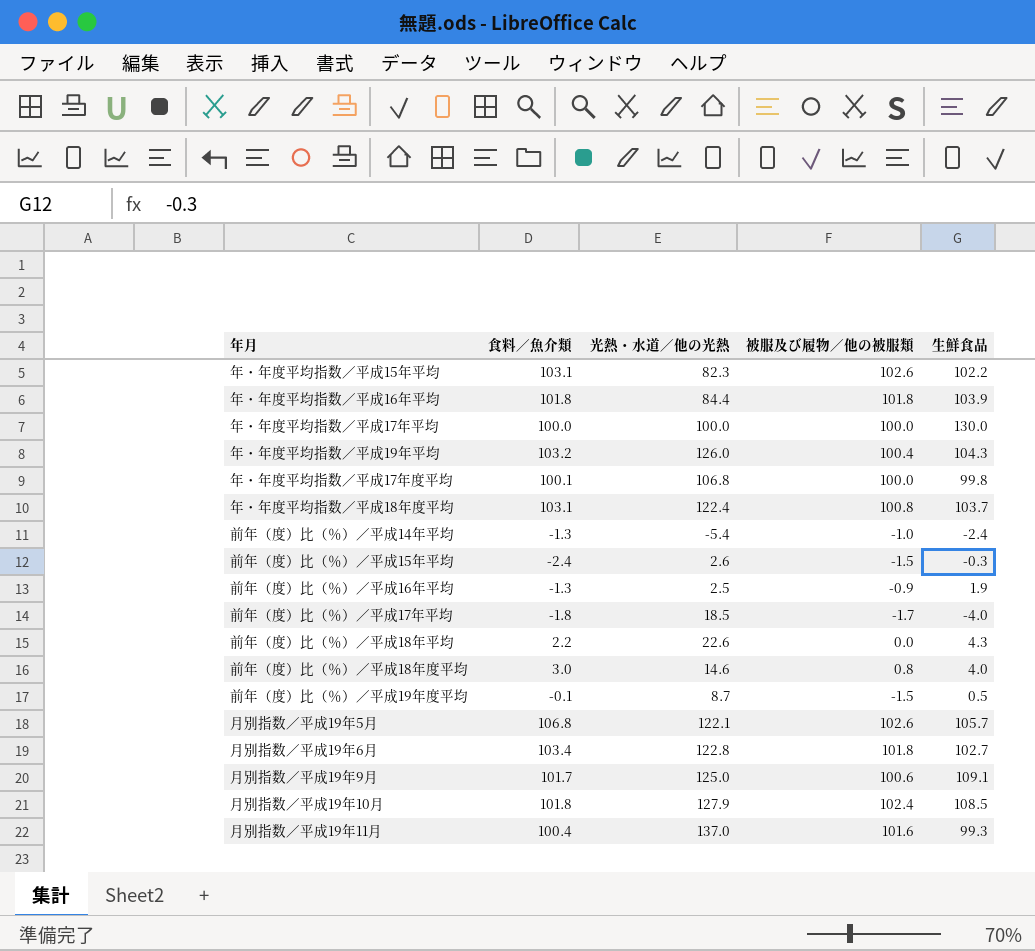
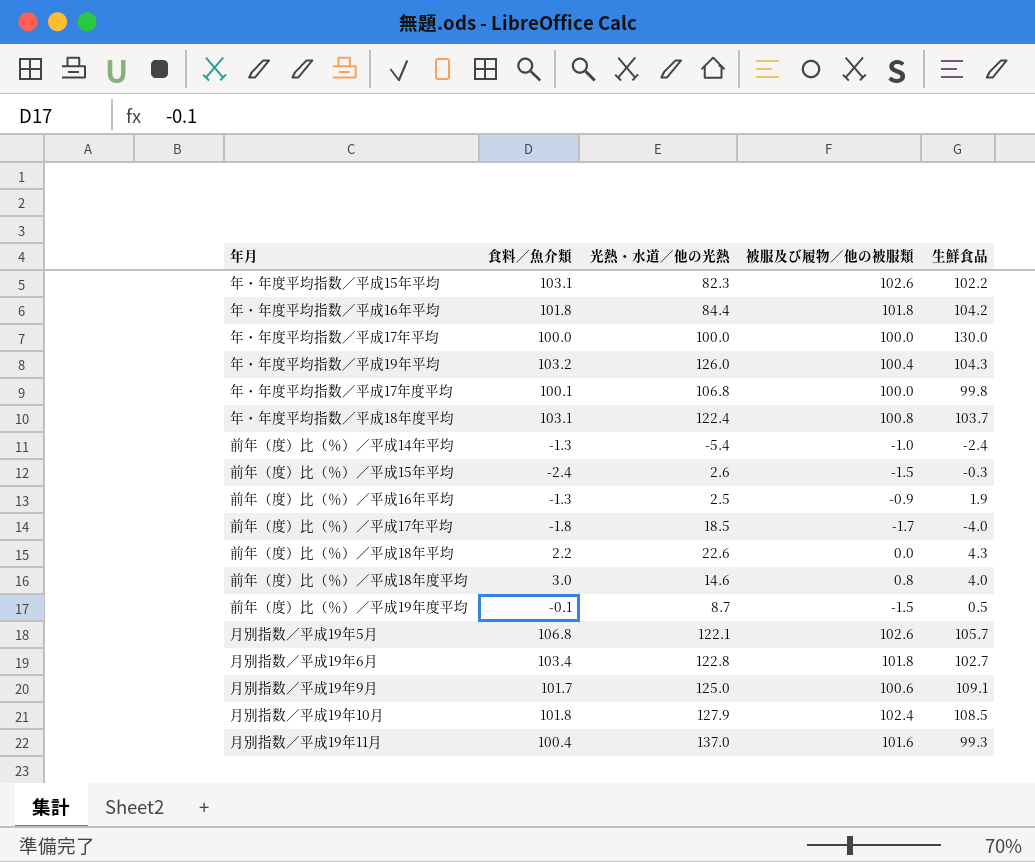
年・年度平均指数／平成16年平均 | 生鮮食品: 103.9 -> 104.2

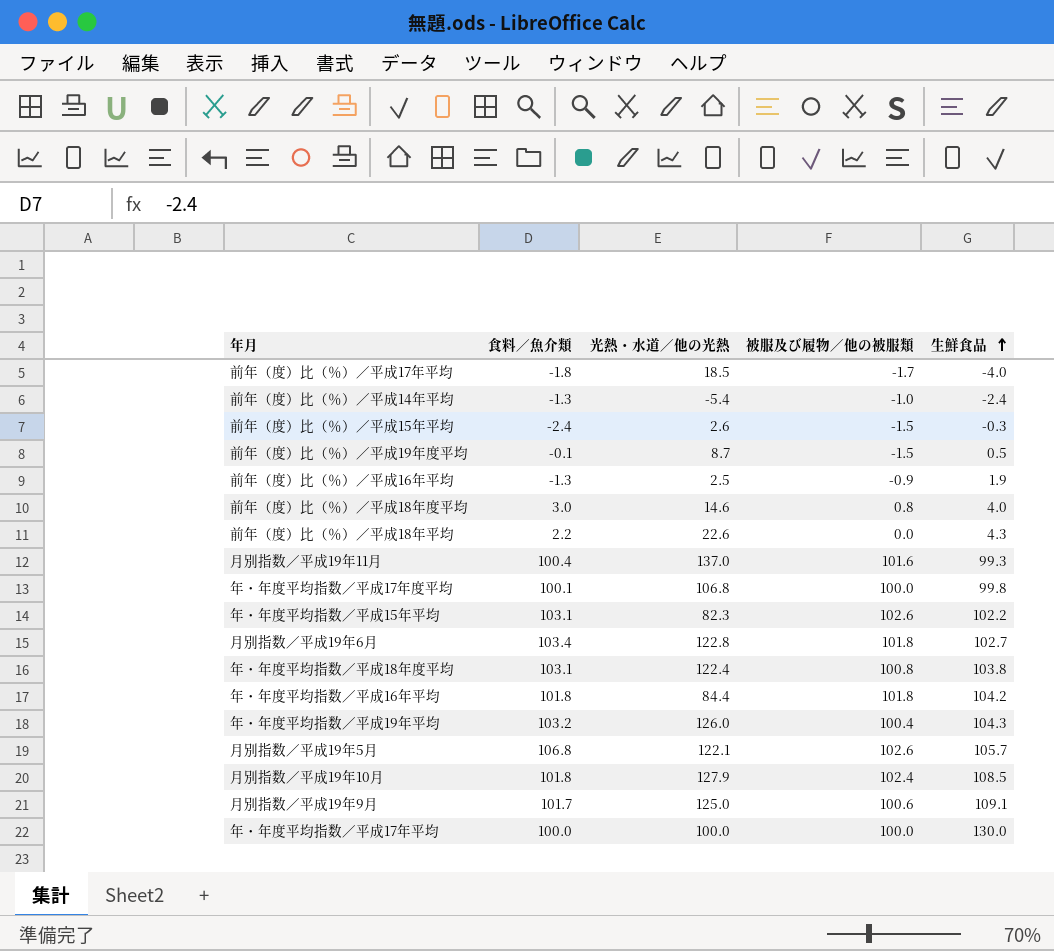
row order: none -> 生鮮食品 ascending
年・年度平均指数／平成18年度平均 | 生鮮食品: 103.7 -> 103.8

